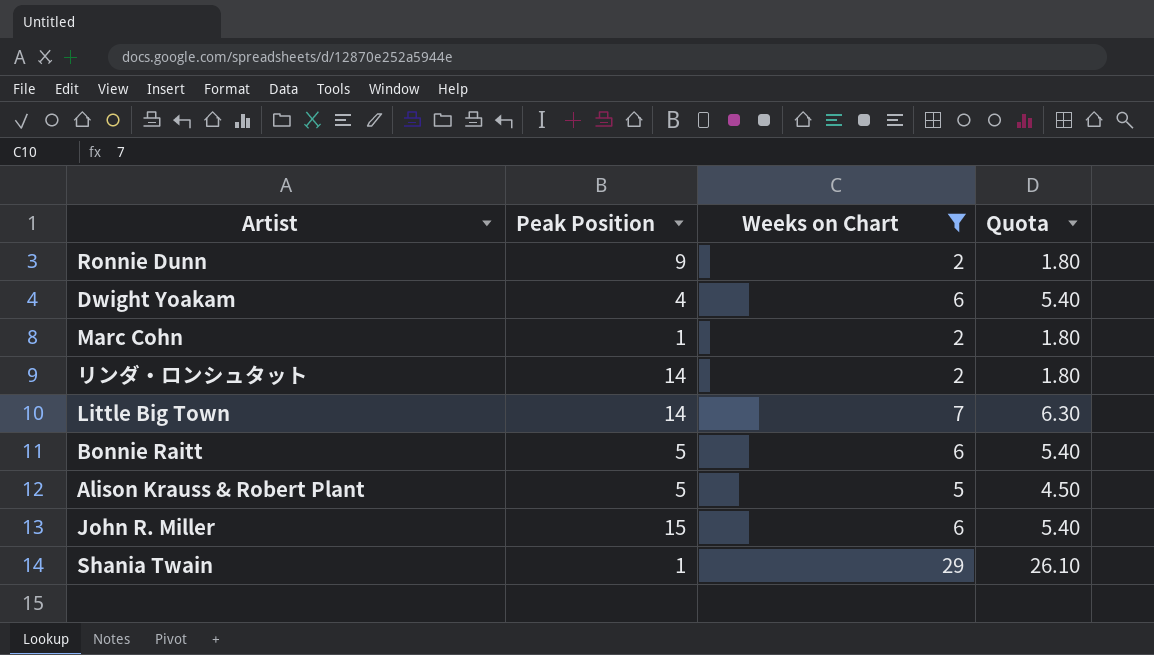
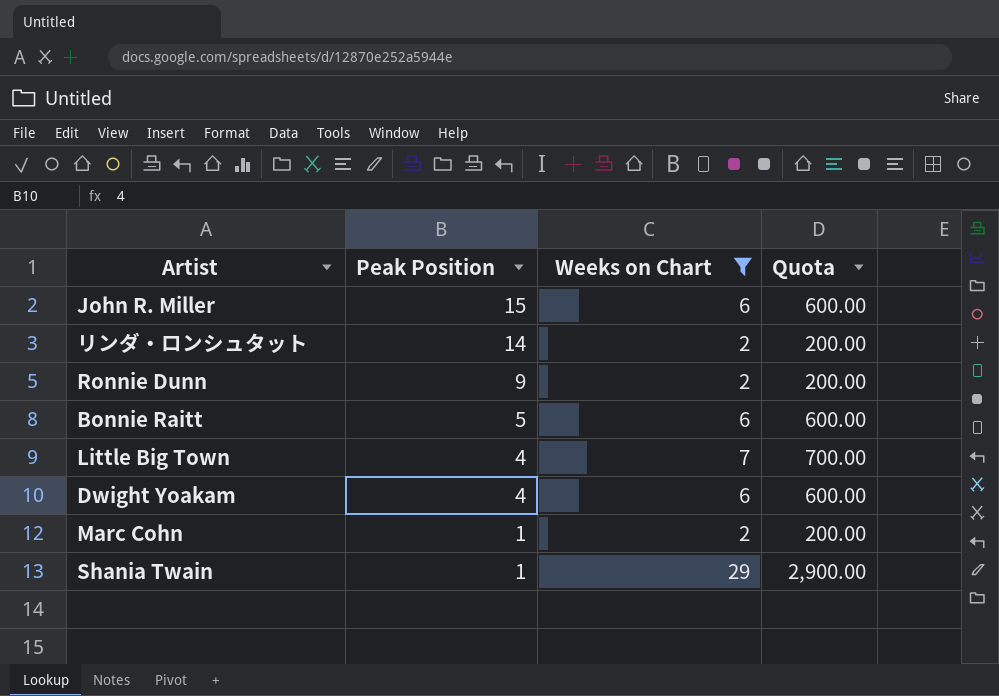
row order: none -> Peak Position descending
column Quota | formula: [Weeks on Chart] * 0.9 -> [Weeks on Chart] * 100
row Alison Krauss & Robert Plant: 5 | 5 | 4.50 -> none
Little Big Town | Peak Position: 14 -> 4

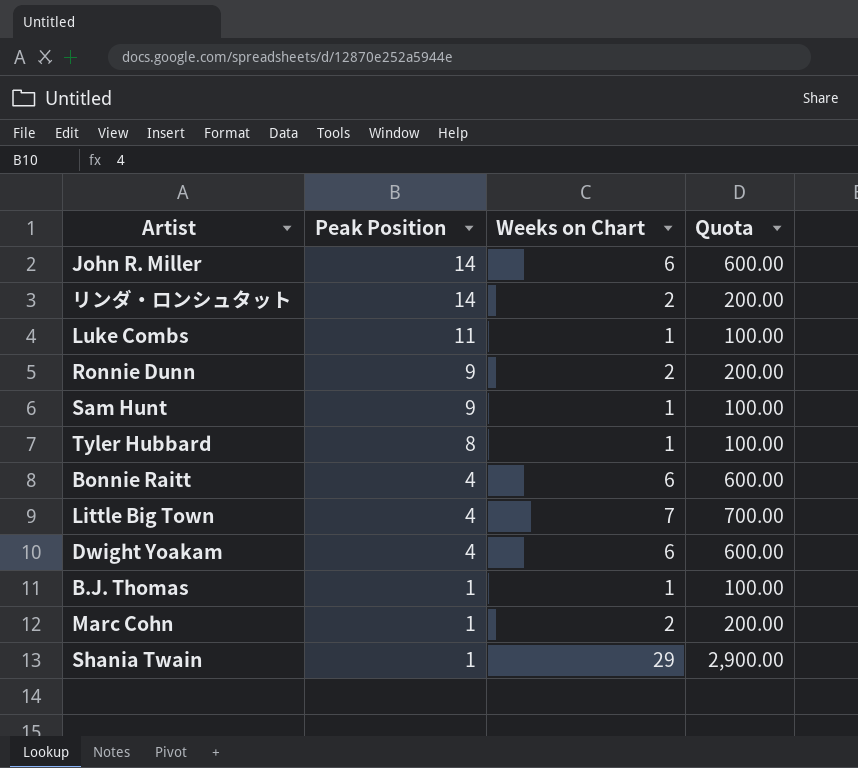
filter: Weeks on Chart != 1 -> none
John R. Miller | Peak Position: 15 -> 14
Bonnie Raitt | Peak Position: 5 -> 4

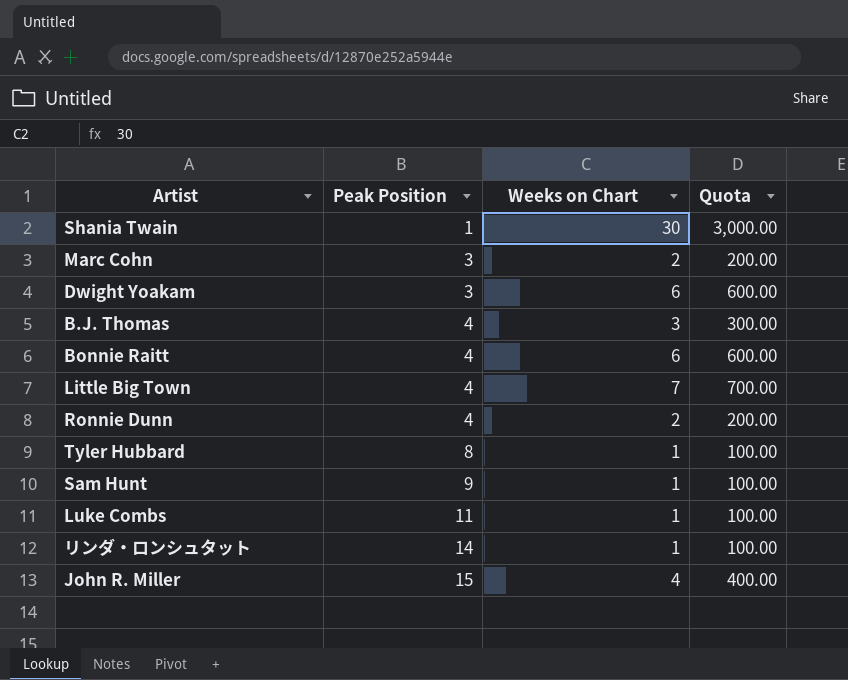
row order: Peak Position descending -> Peak Position ascending
Shania Twain | Weeks on Chart: 29 -> 30
Shania Twain | Quota: 2,900.00 -> 3,000.00
Marc Cohn | Peak Position: 1 -> 3
Dwight Yoakam | Peak Position: 4 -> 3
B.J. Thomas | Peak Position: 1 -> 4
B.J. Thomas | Weeks on Chart: 1 -> 3
B.J. Thomas | Quota: 100.00 -> 300.00
Ronnie Dunn | Peak Position: 9 -> 4
リンダ・ロンシュタット | Weeks on Chart: 2 -> 1
リンダ・ロンシュタット | Quota: 200.00 -> 100.00
John R. Miller | Peak Position: 14 -> 15
John R. Miller | Weeks on Chart: 6 -> 4
John R. Miller | Quota: 600.00 -> 400.00

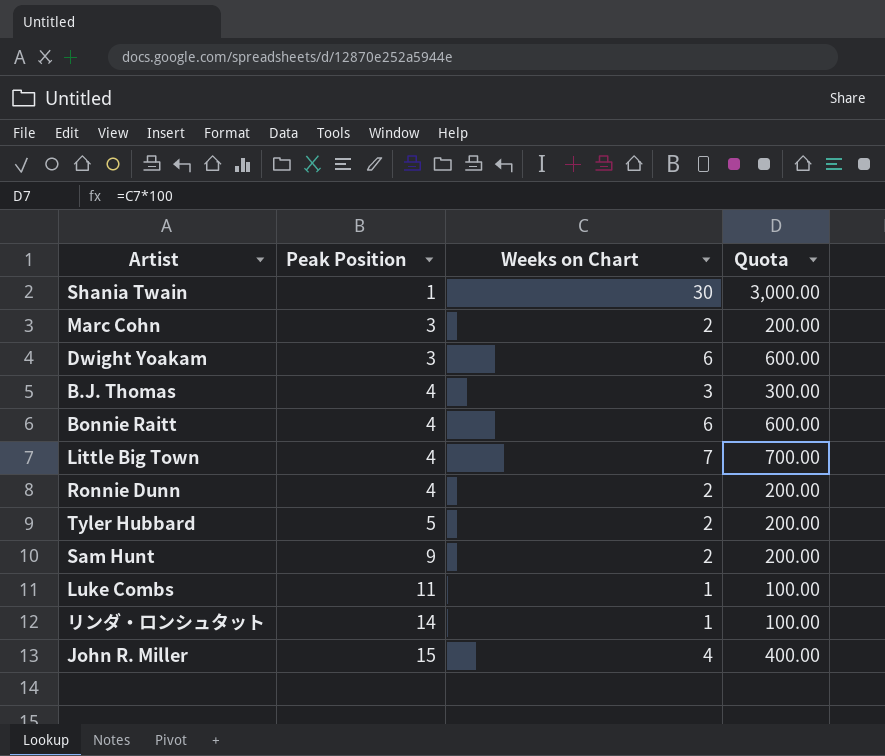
Tyler Hubbard | Peak Position: 8 -> 5
Tyler Hubbard | Weeks on Chart: 1 -> 2
Tyler Hubbard | Quota: 100.00 -> 200.00
Sam Hunt | Weeks on Chart: 1 -> 2
Sam Hunt | Quota: 100.00 -> 200.00

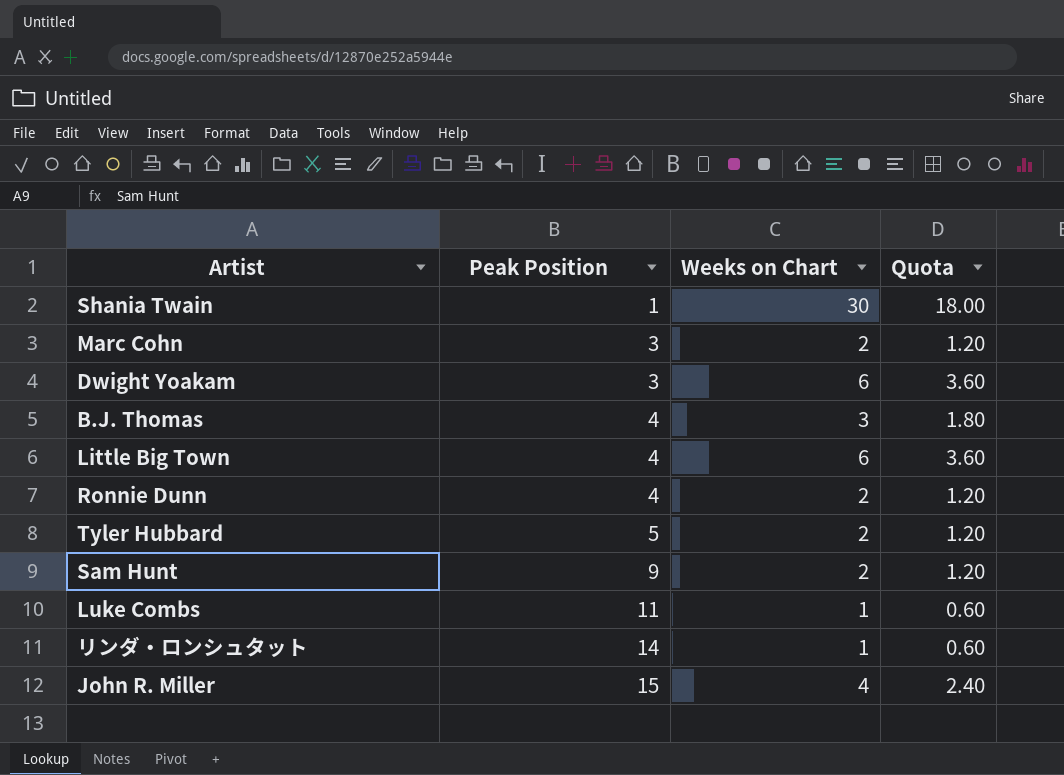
column Quota | formula: [Weeks on Chart] * 100 -> [Weeks on Chart] * 0.6
row Bonnie Raitt: 4 | 6 | 600.00 -> none
Little Big Town | Weeks on Chart: 7 -> 6

